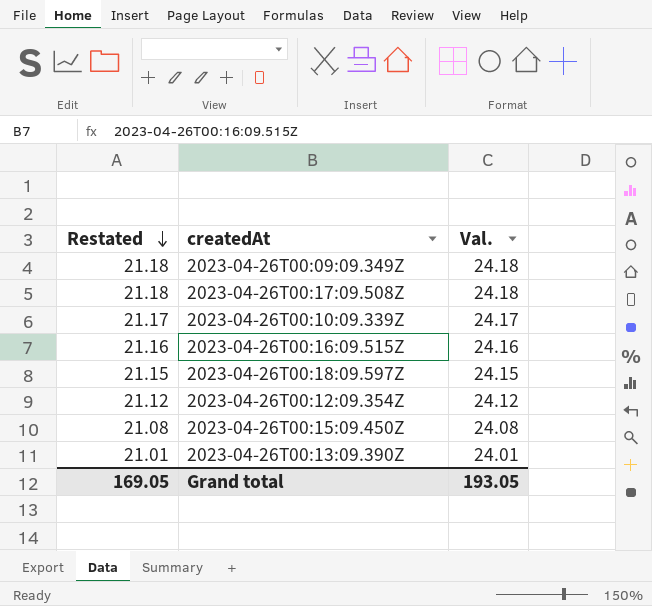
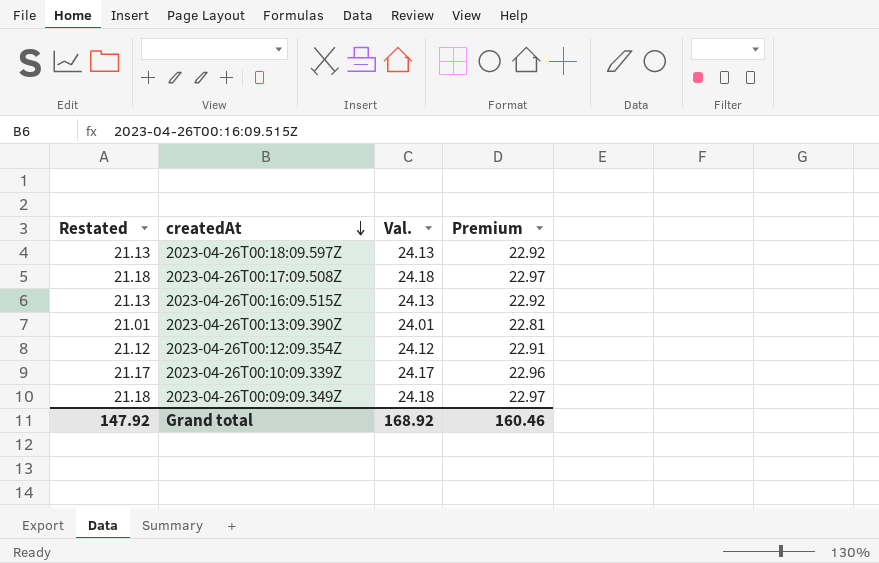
row order: Restated descending -> createdAt descending
column Premium | formula: none -> [Val.] * 0.95
row 2023-04-26T00:15:09.450Z: 21.08 | 24.08 -> none
2023-04-26T00:18:09.597Z | Restated: 21.15 -> 21.13
2023-04-26T00:18:09.597Z | Val.: 24.15 -> 24.13
2023-04-26T00:16:09.515Z | Restated: 21.16 -> 21.13
2023-04-26T00:16:09.515Z | Val.: 24.16 -> 24.13
Grand total | Restated: 169.05 -> 147.92
Grand total | Val.: 193.05 -> 168.92

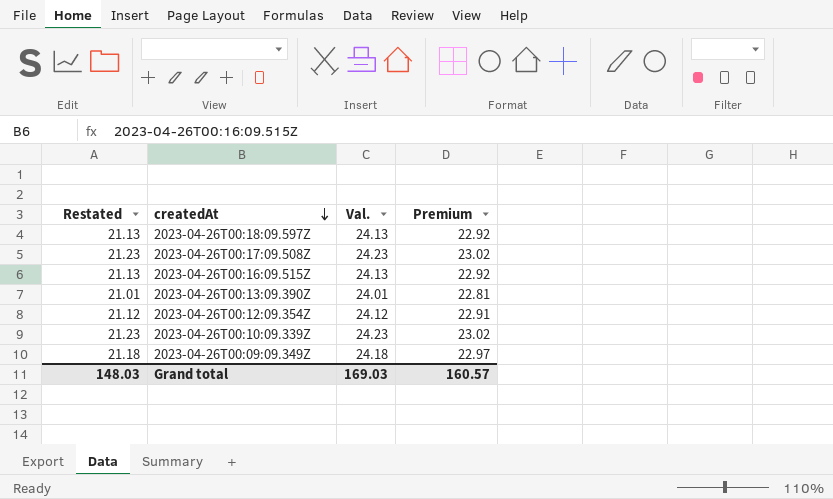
2023-04-26T00:17:09.508Z | Restated: 21.18 -> 21.23
2023-04-26T00:17:09.508Z | Val.: 24.18 -> 24.23
2023-04-26T00:17:09.508Z | Premium: 22.97 -> 23.02
2023-04-26T00:10:09.339Z | Restated: 21.17 -> 21.23
2023-04-26T00:10:09.339Z | Val.: 24.17 -> 24.23
2023-04-26T00:10:09.339Z | Premium: 22.96 -> 23.02
Grand total | Restated: 147.92 -> 148.03
Grand total | Val.: 168.92 -> 169.03
Grand total | Premium: 160.46 -> 160.57

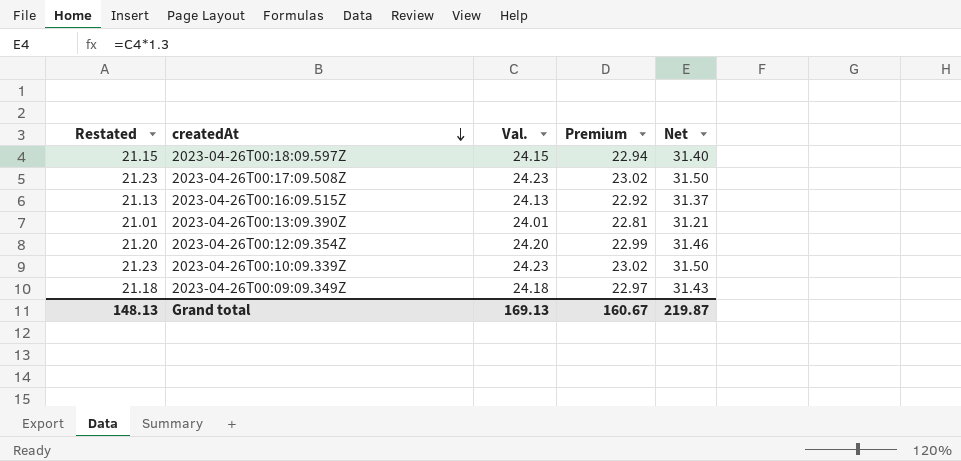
column Net | formula: none -> [Val.] * 1.3
2023-04-26T00:18:09.597Z | Restated: 21.13 -> 21.15
2023-04-26T00:18:09.597Z | Val.: 24.13 -> 24.15
2023-04-26T00:18:09.597Z | Premium: 22.92 -> 22.94
2023-04-26T00:12:09.354Z | Restated: 21.12 -> 21.20
2023-04-26T00:12:09.354Z | Val.: 24.12 -> 24.20
2023-04-26T00:12:09.354Z | Premium: 22.91 -> 22.99
Grand total | Restated: 148.03 -> 148.13
Grand total | Val.: 169.03 -> 169.13
Grand total | Premium: 160.57 -> 160.67

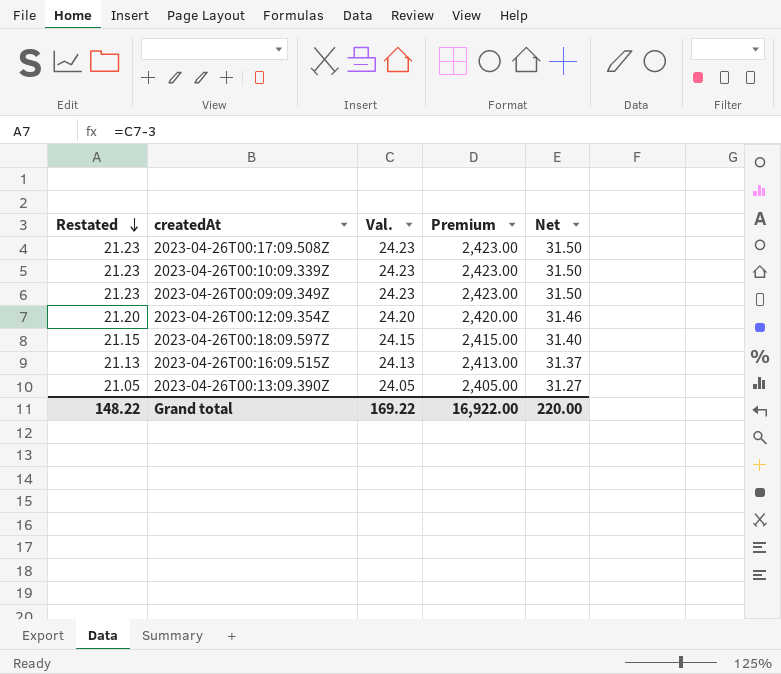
row order: createdAt descending -> Restated descending
column Premium | formula: [Val.] * 0.95 -> [Val.] * 100
2023-04-26T00:09:09.349Z | Restated: 21.18 -> 21.23
2023-04-26T00:09:09.349Z | Val.: 24.18 -> 24.23
2023-04-26T00:09:09.349Z | Net: 31.43 -> 31.50
2023-04-26T00:13:09.390Z | Restated: 21.01 -> 21.05
2023-04-26T00:13:09.390Z | Val.: 24.01 -> 24.05
2023-04-26T00:13:09.390Z | Net: 31.21 -> 31.27
Grand total | Restated: 148.13 -> 148.22
Grand total | Val.: 169.13 -> 169.22
Grand total | Premium: 160.67 -> 16,922.00
Grand total | Net: 219.87 -> 220.00

